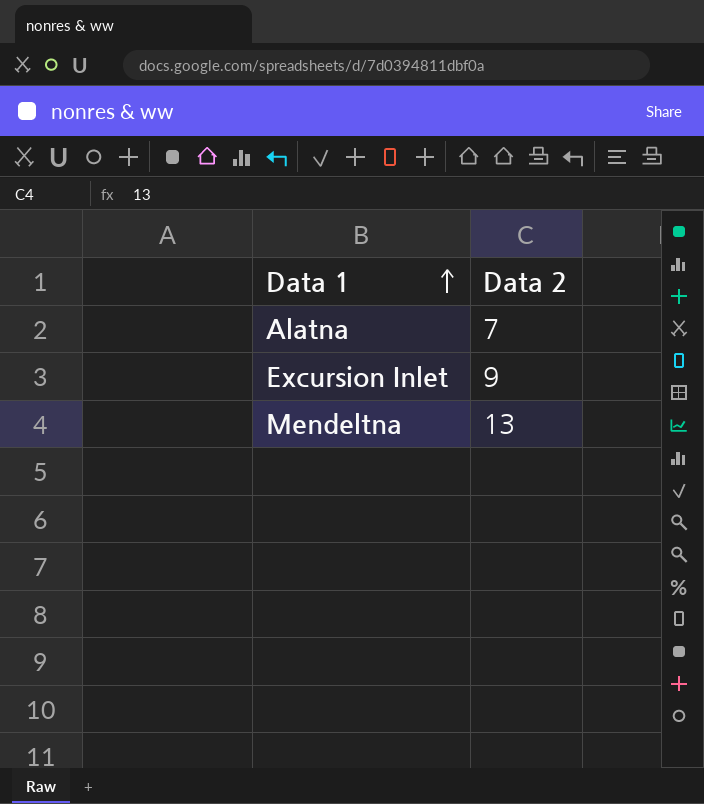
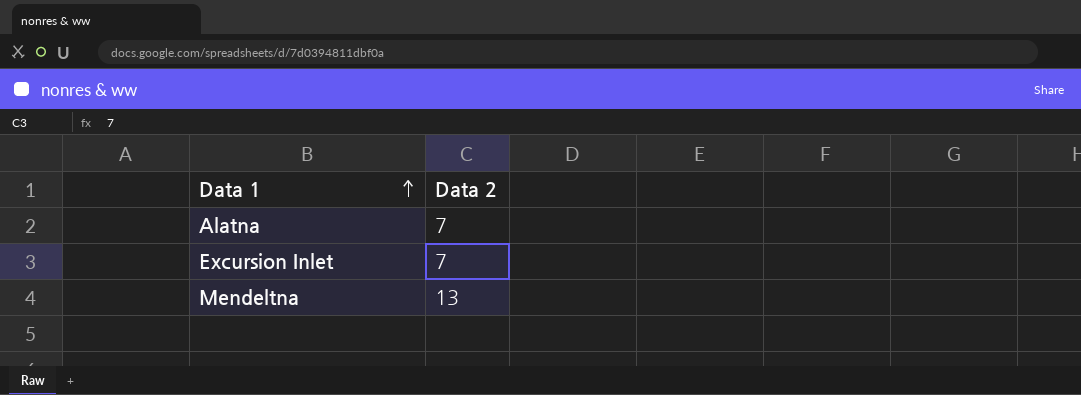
Excursion Inlet | Data 2: 9 -> 7

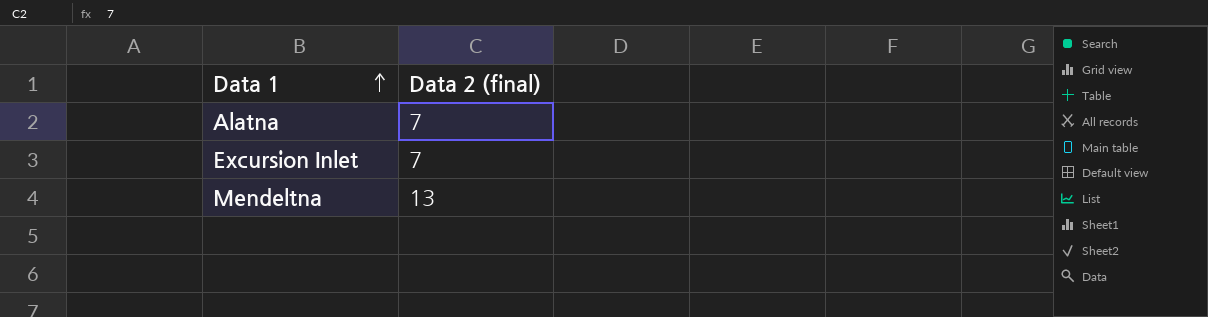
column name: Data 2 -> Data 2 (final)

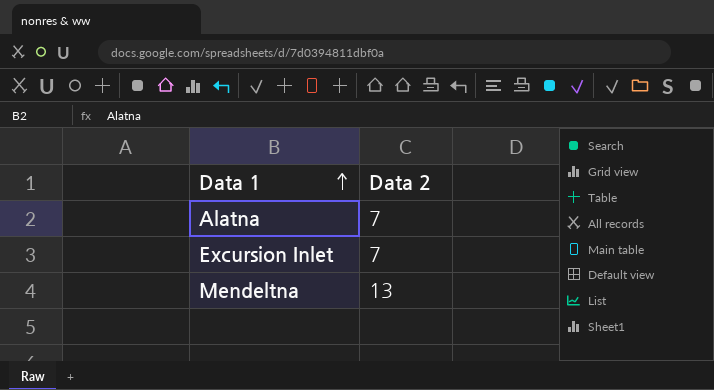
column name: Data 2 (final) -> Data 2

